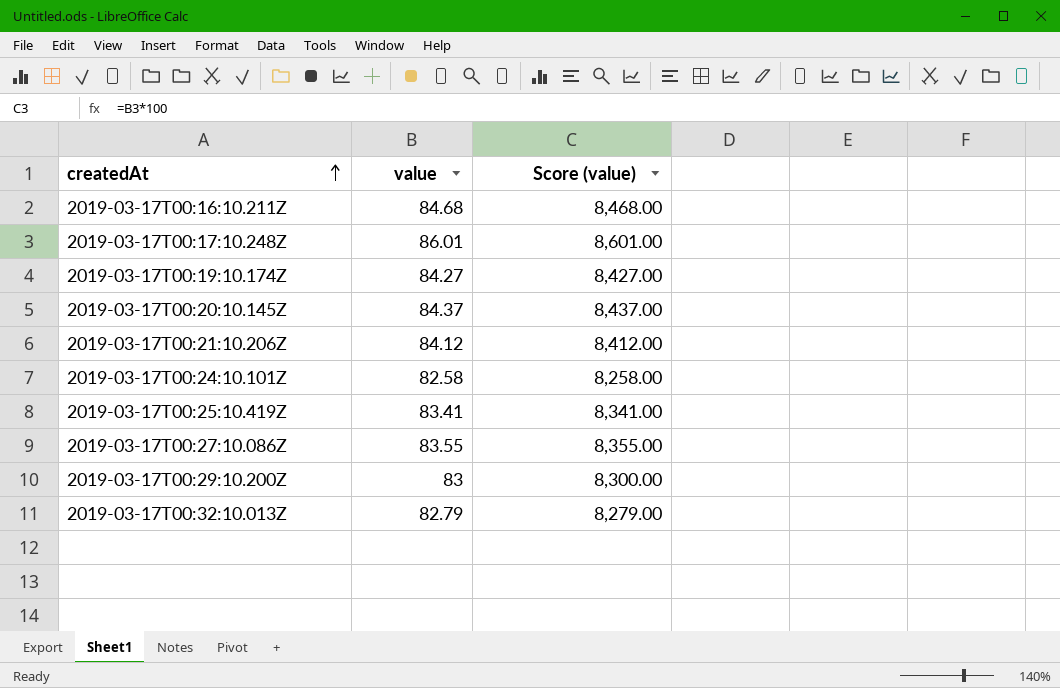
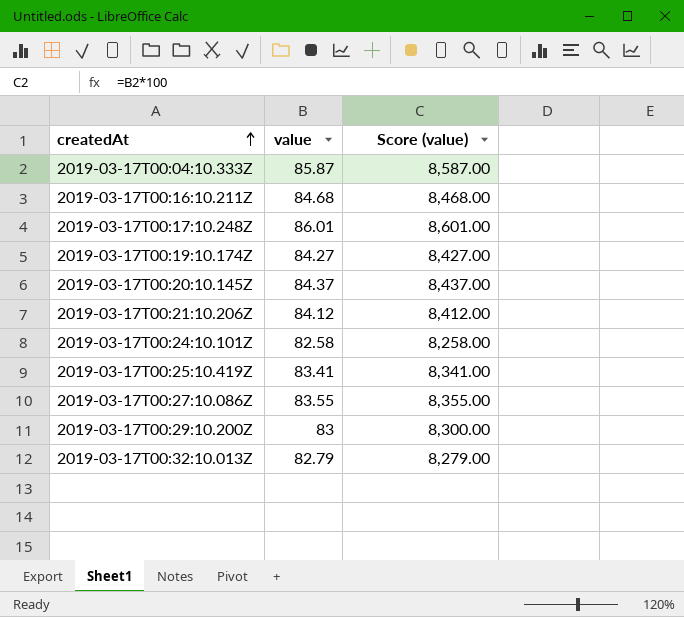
row 2019-03-17T00:04:10.333Z: none -> 85.87 | 8,587.00

